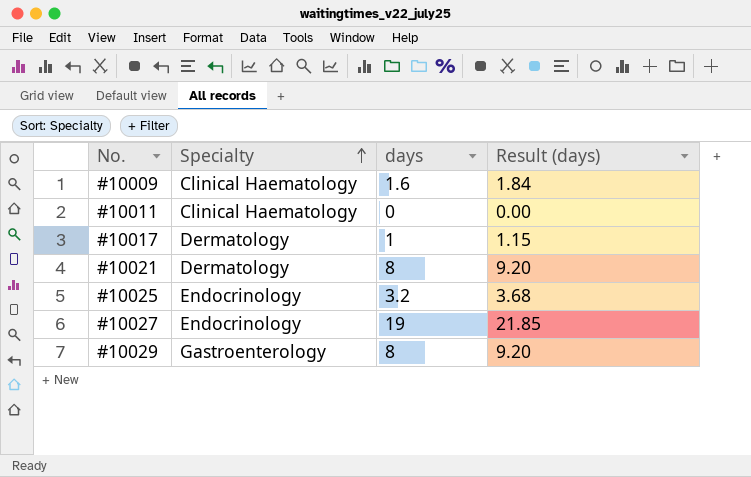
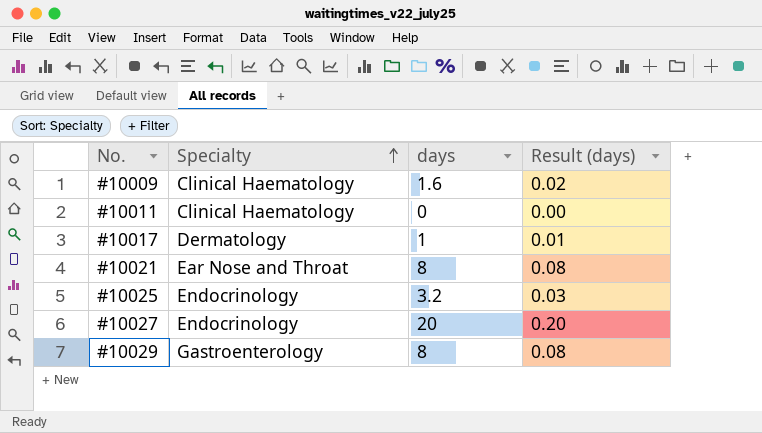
column Result (days) | formula: [days] * 1.15 -> [days] * 0.01
#10021 | Specialty: Dermatology -> Ear Nose and Throat
#10027 | days: 19 -> 20

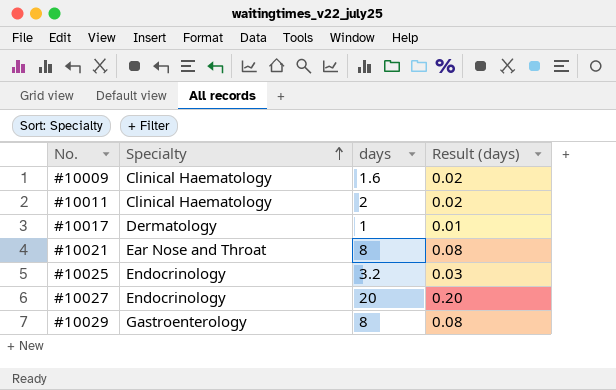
#10011 | days: 0 -> 2
#10011 | Result (days): 0.00 -> 0.02

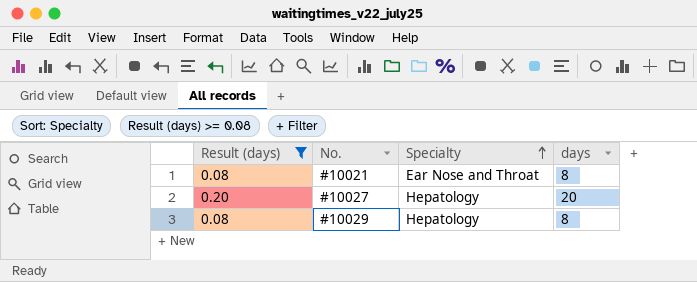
filter: none -> Result (days) >= 0.08
column Result (days) | position: 4 -> 1
#10027 | Specialty: Endocrinology -> Hepatology
#10029 | Specialty: Gastroenterology -> Hepatology

